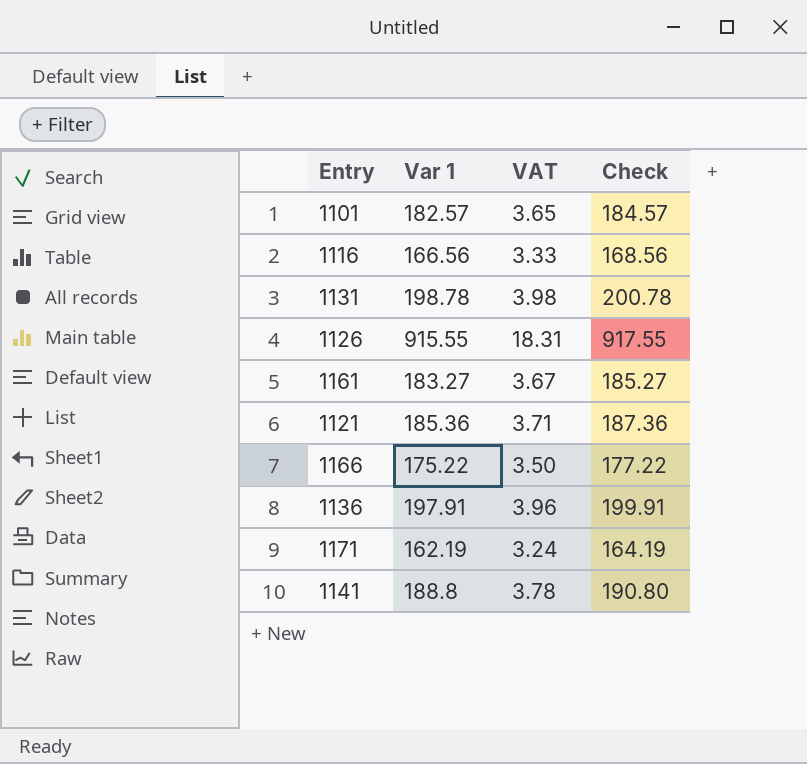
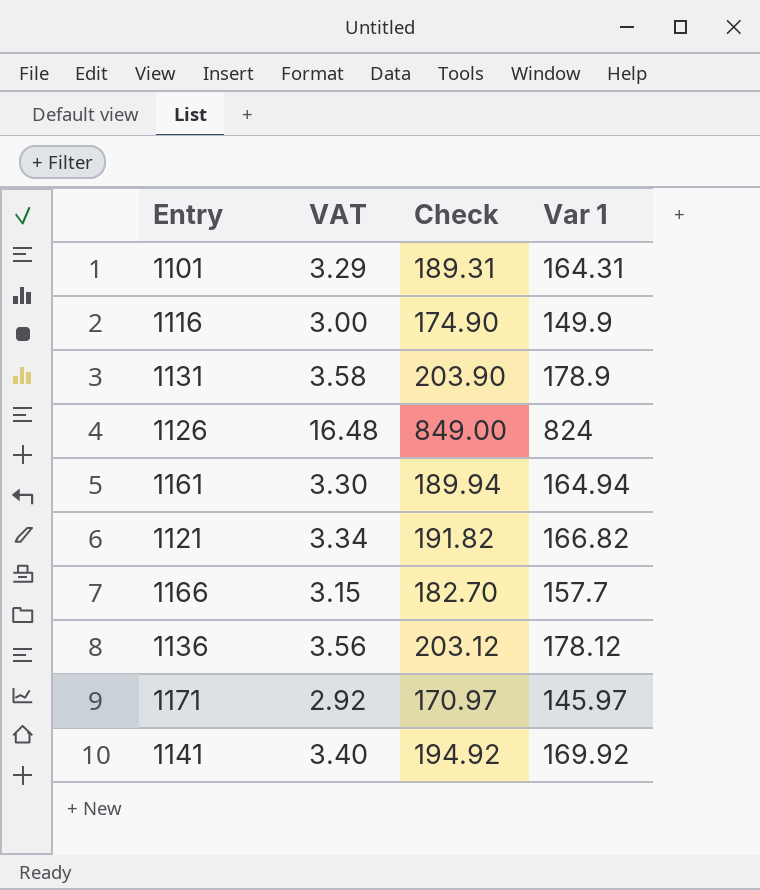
column Check | formula: [Var 1] + 2 -> [Var 1] + 25
column Var 1 | position: 2 -> 4
1101 | VAT: 3.65 -> 3.29
1101 | Var 1: 182.57 -> 164.31
1116 | VAT: 3.33 -> 3.00
1116 | Var 1: 166.56 -> 149.9
1131 | VAT: 3.98 -> 3.58
1131 | Var 1: 198.78 -> 178.9
1126 | VAT: 18.31 -> 16.48
1126 | Var 1: 915.55 -> 824
1161 | VAT: 3.67 -> 3.30
1161 | Var 1: 183.27 -> 164.94
1121 | VAT: 3.71 -> 3.34
1121 | Var 1: 185.36 -> 166.82
1166 | VAT: 3.50 -> 3.15
1166 | Var 1: 175.22 -> 157.7
1136 | VAT: 3.96 -> 3.56
1136 | Var 1: 197.91 -> 178.12
1171 | VAT: 3.24 -> 2.92
1171 | Var 1: 162.19 -> 145.97
1141 | VAT: 3.78 -> 3.40
1141 | Var 1: 188.8 -> 169.92

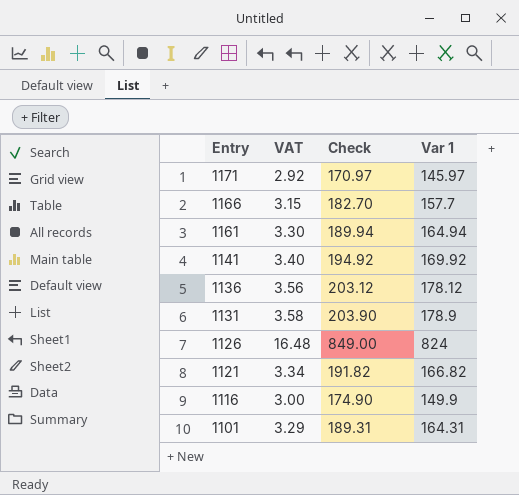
row order: none -> Entry descending

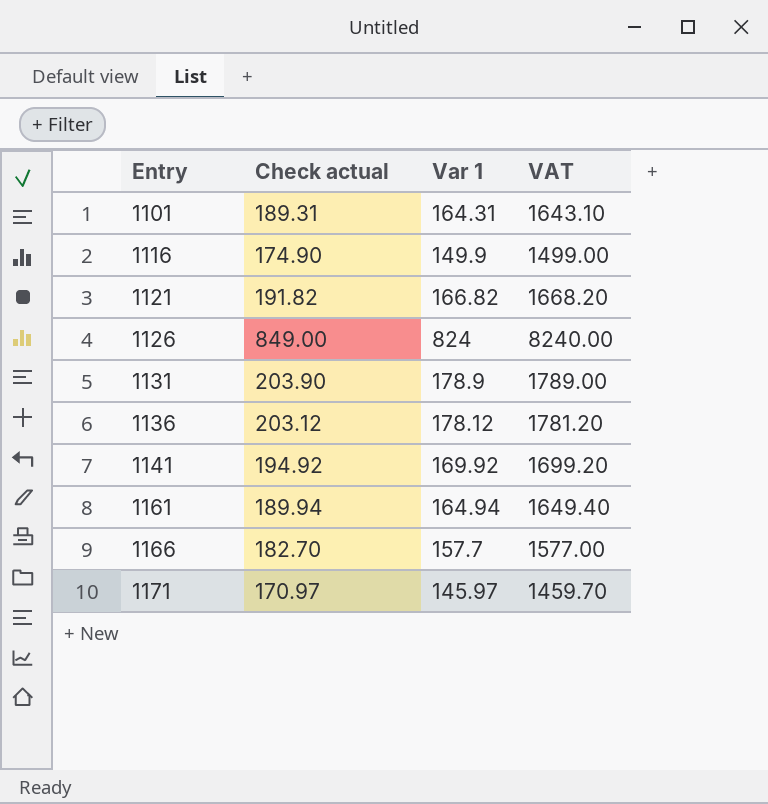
row order: Entry descending -> Entry ascending
column name: Check -> Check actual
column VAT | formula: [Var 1] * 0.02 -> [Var 1] * 10
column VAT | position: 2 -> 4

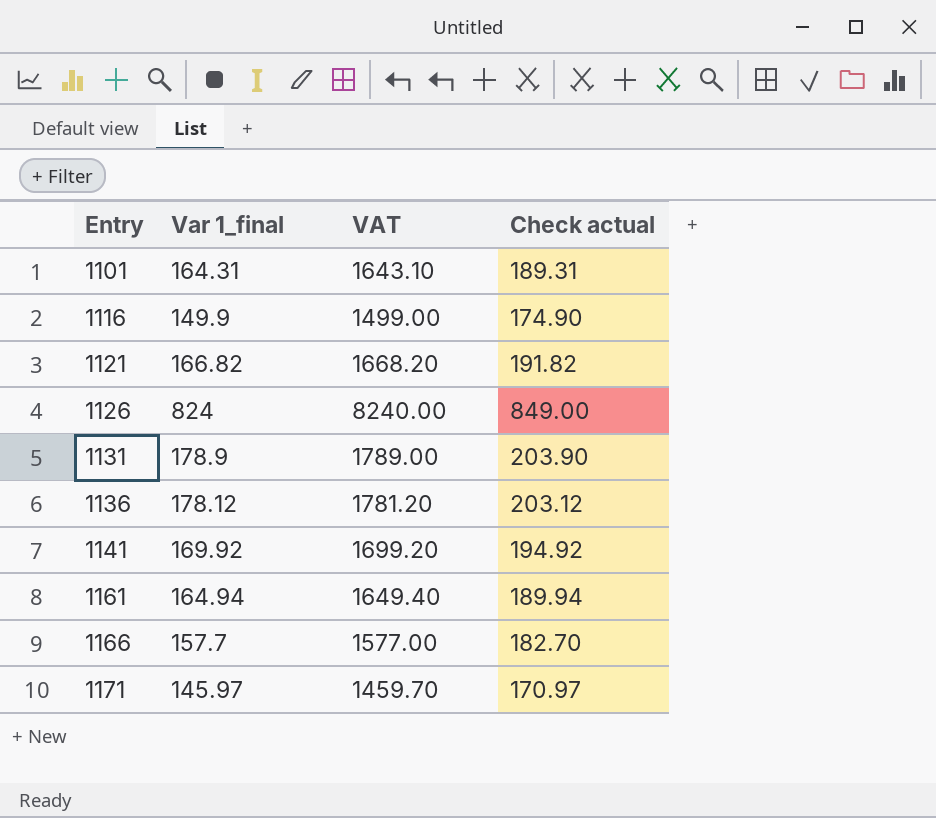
column name: Var 1 -> Var 1_final
column Check actual | position: 2 -> 4

